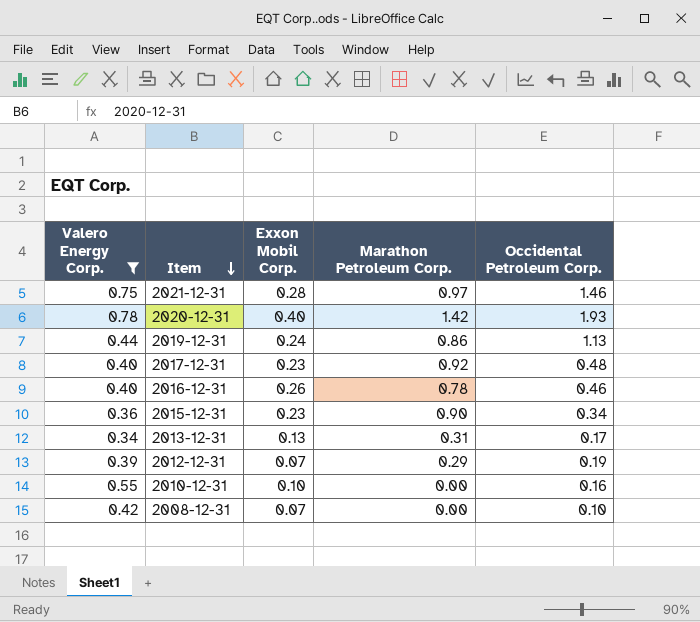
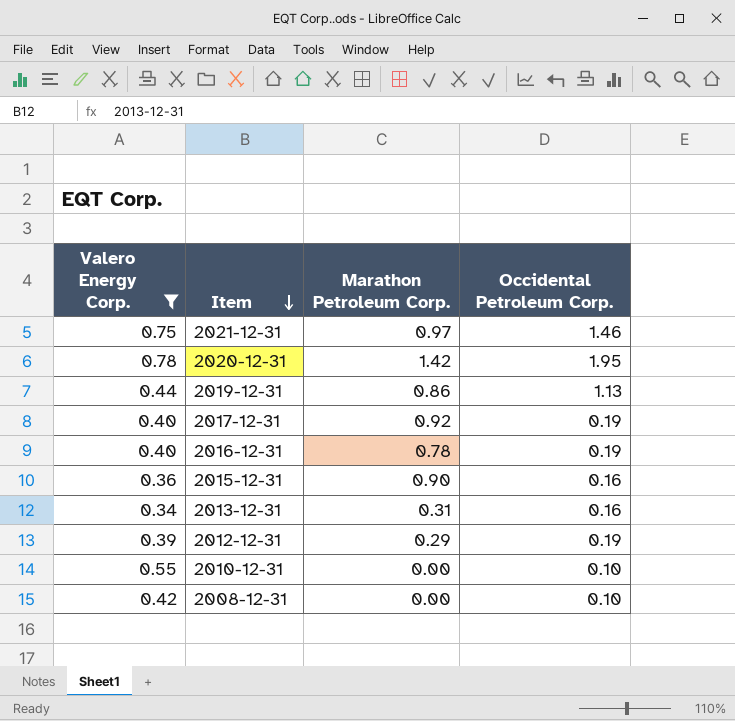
column Exxon Mobil Corp. | position: 3 -> none
2020-12-31 | Occidental Petroleum Corp.: 1.93 -> 1.95
2017-12-31 | Occidental Petroleum Corp.: 0.48 -> 0.19
2016-12-31 | Occidental Petroleum Corp.: 0.46 -> 0.19
2015-12-31 | Occidental Petroleum Corp.: 0.34 -> 0.16
2013-12-31 | Occidental Petroleum Corp.: 0.17 -> 0.16
2010-12-31 | Occidental Petroleum Corp.: 0.16 -> 0.10

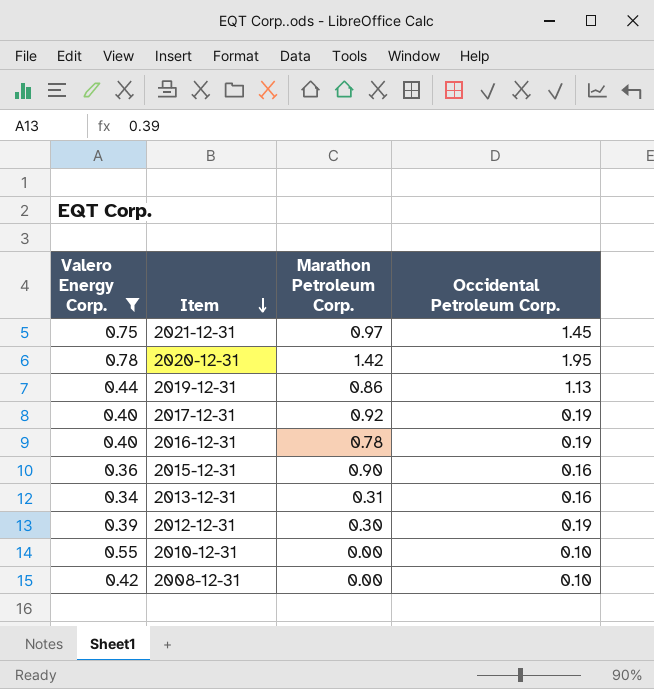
2021-12-31 | Occidental Petroleum Corp.: 1.46 -> 1.45
2012-12-31 | Marathon Petroleum Corp.: 0.29 -> 0.30

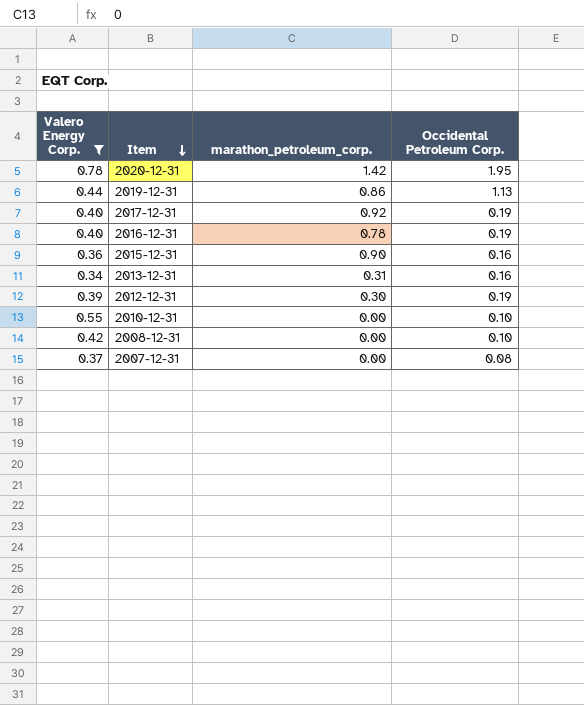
column name: Marathon Petroleum Corp. -> marathon_petroleum_corp.
row 2021-12-31: 0.75 | 0.97 | 1.45 -> none
row 2007-12-31: none -> 0.37 | 0.00 | 0.08

